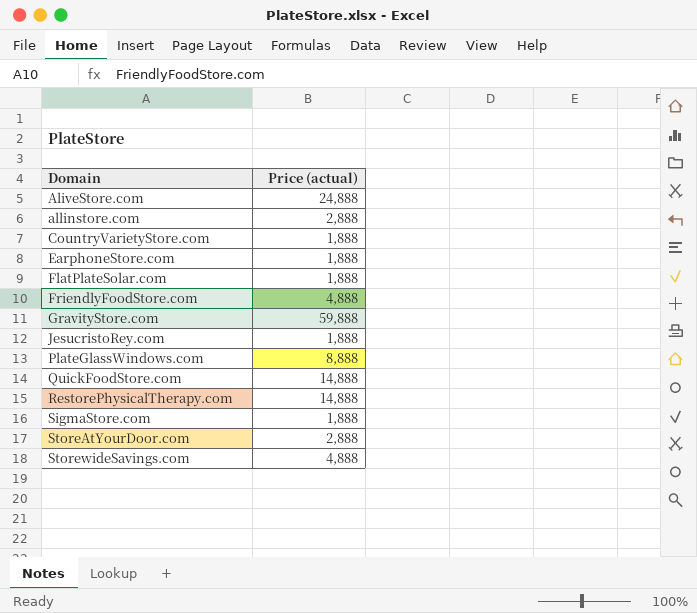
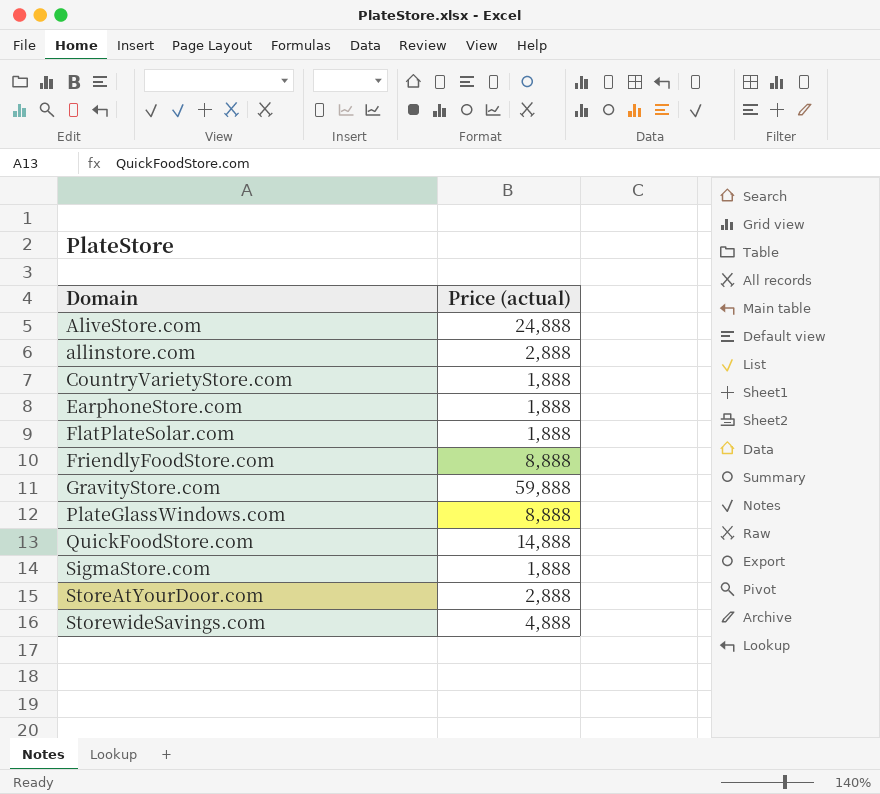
row JesucristoRey.com: 1,888 -> none
row RestorePhysicalTherapy.com: 14,888 -> none
FriendlyFoodStore.com | Price (actual): 4,888 -> 8,888

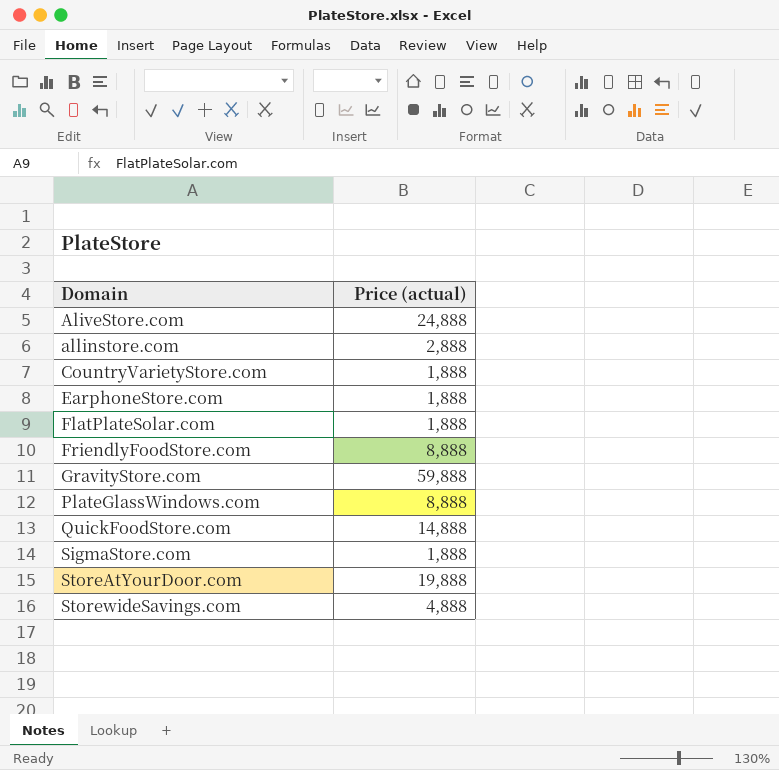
StoreAtYourDoor.com | Price (actual): 2,888 -> 19,888

